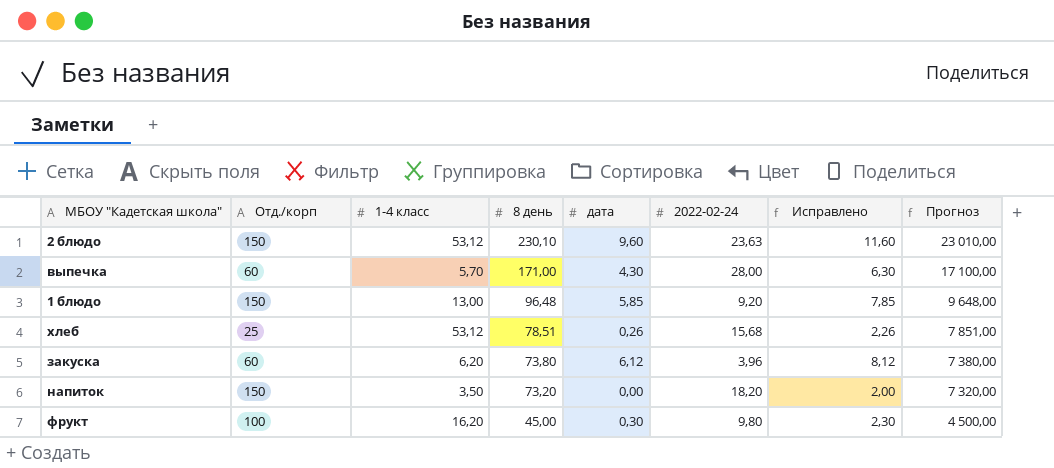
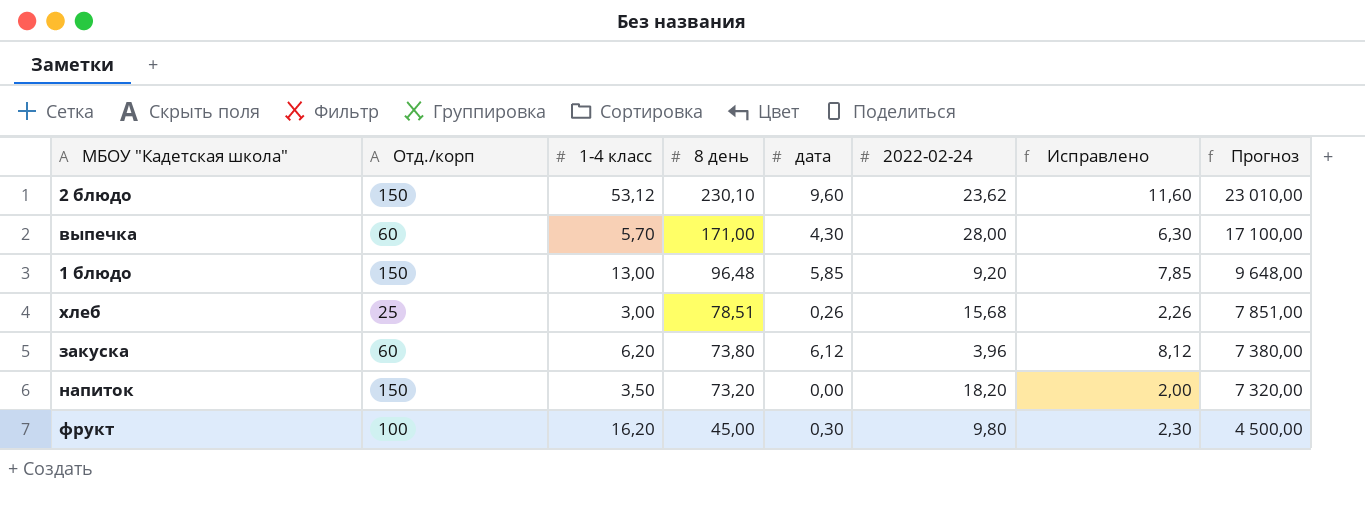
2 блюдо | 2022-02-24: 23,63 -> 23,62
хлеб | 1-4 класс: 53,12 -> 3,00

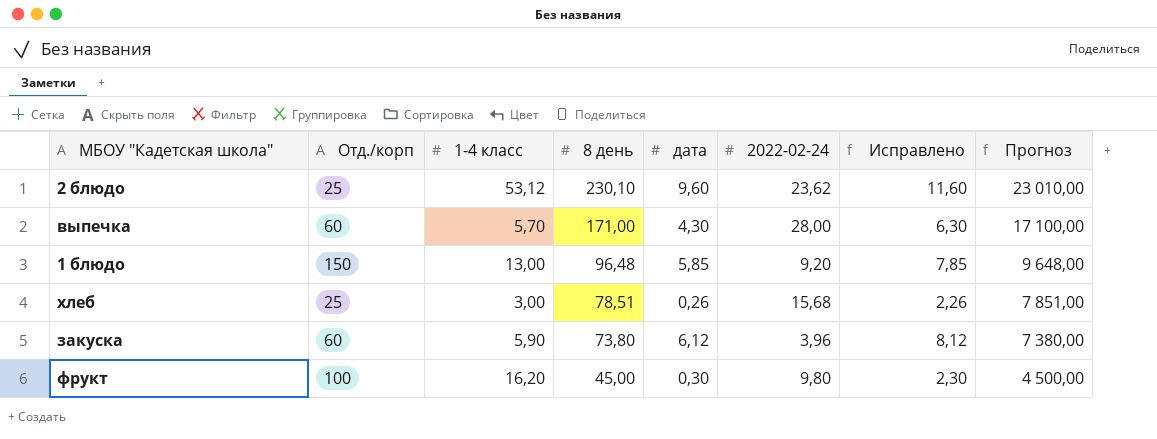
row напиток: 150 | 3,50 | 73,20 | 0,00 | 18,20 | 2,00 | 7 320,00 -> none
2 блюдо | Отд./корп: 150 -> 25
закуска | 1-4 класс: 6,20 -> 5,90

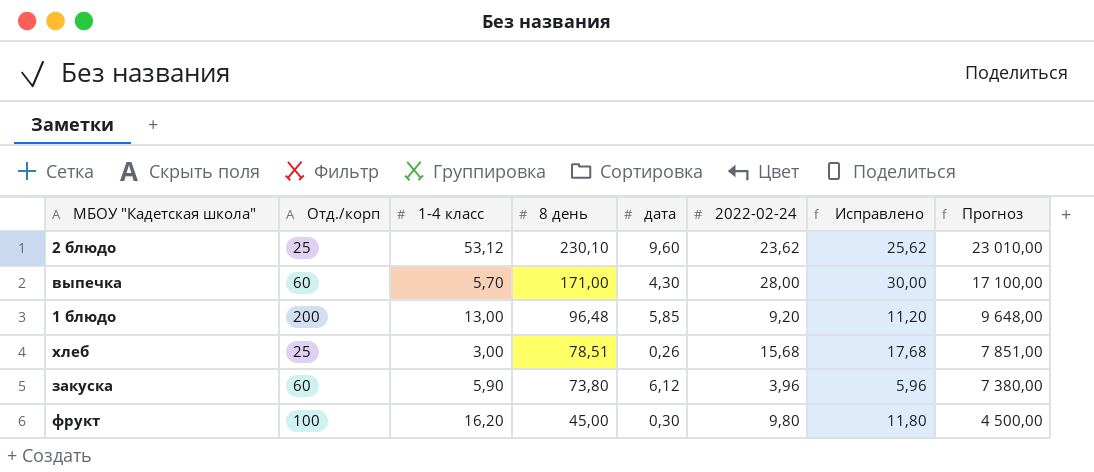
column Исправлено | formula: [дата] + 2 -> [2022-02-24] + 2
1 блюдо | Отд./корп: 150 -> 200

